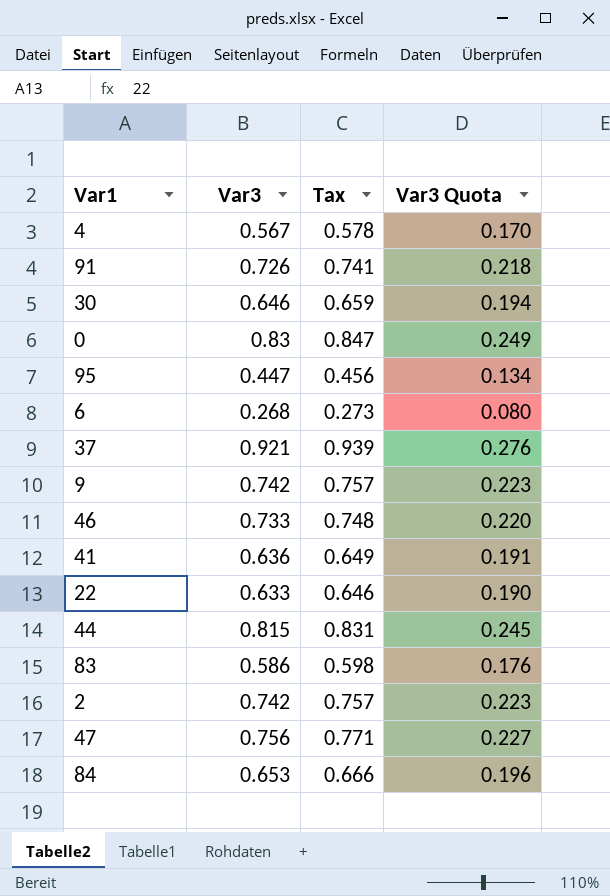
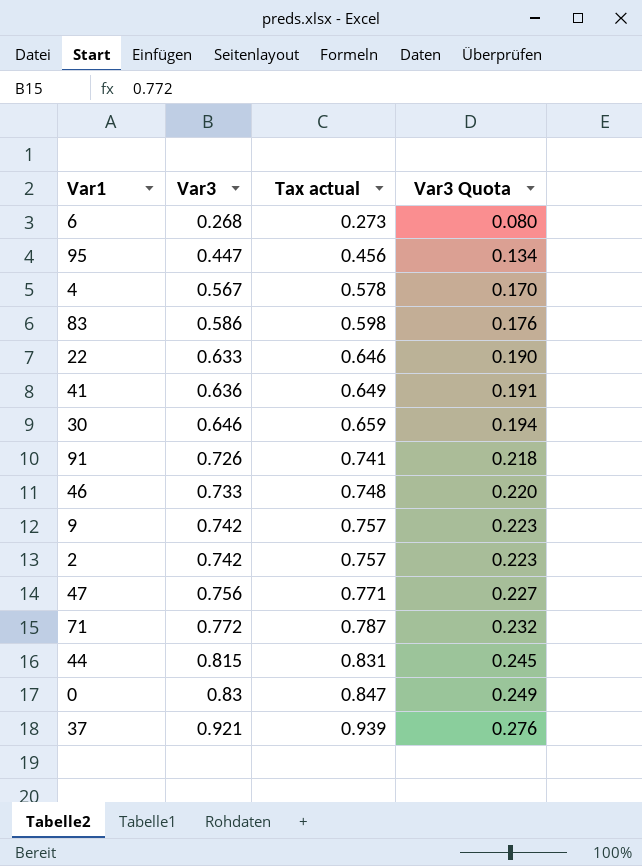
row order: none -> Var3 ascending
column name: Tax -> Tax actual
row 84: 0.653 | 0.666 | 0.196 -> none
row 71: none -> 0.772 | 0.787 | 0.232

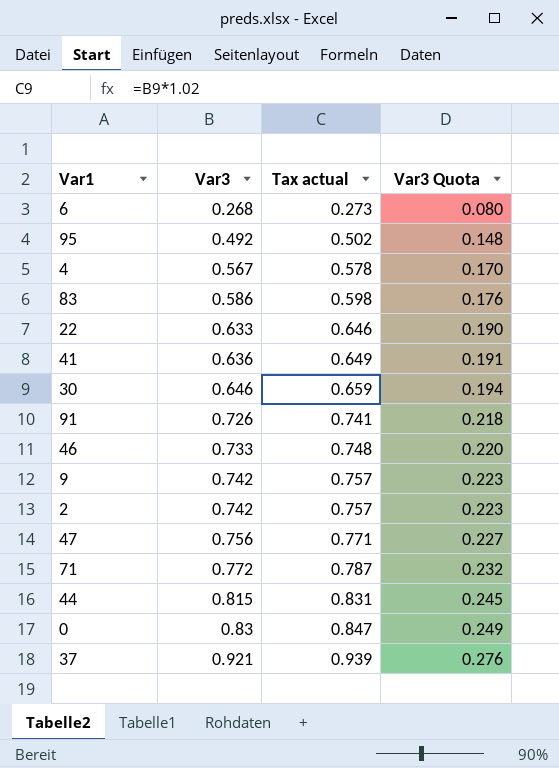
95 | Var3: 0.447 -> 0.492
95 | Tax actual: 0.456 -> 0.502
95 | Var3 Quota: 0.134 -> 0.148

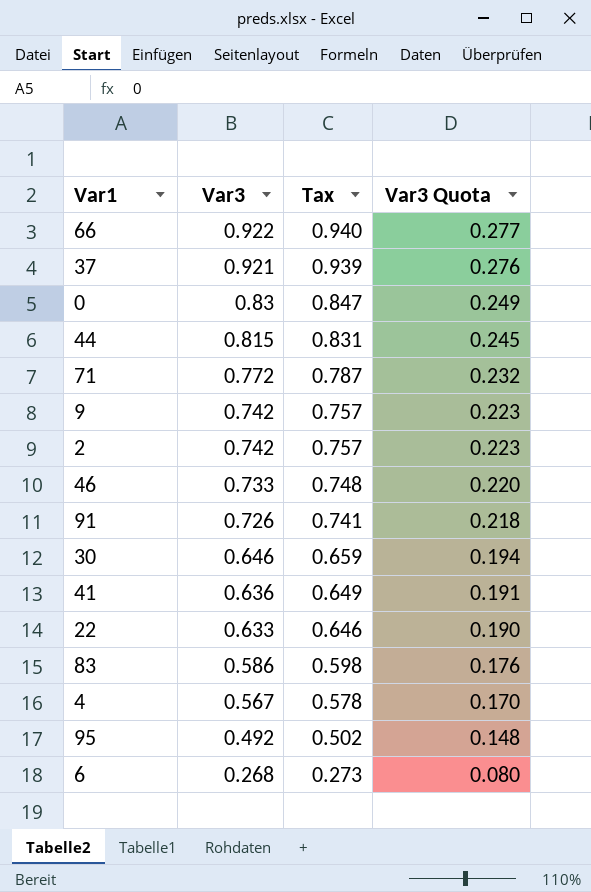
row order: Var3 ascending -> Var3 descending
column name: Tax actual -> Tax
row 47: 0.756 | 0.771 | 0.227 -> none
row 66: none -> 0.922 | 0.940 | 0.277

